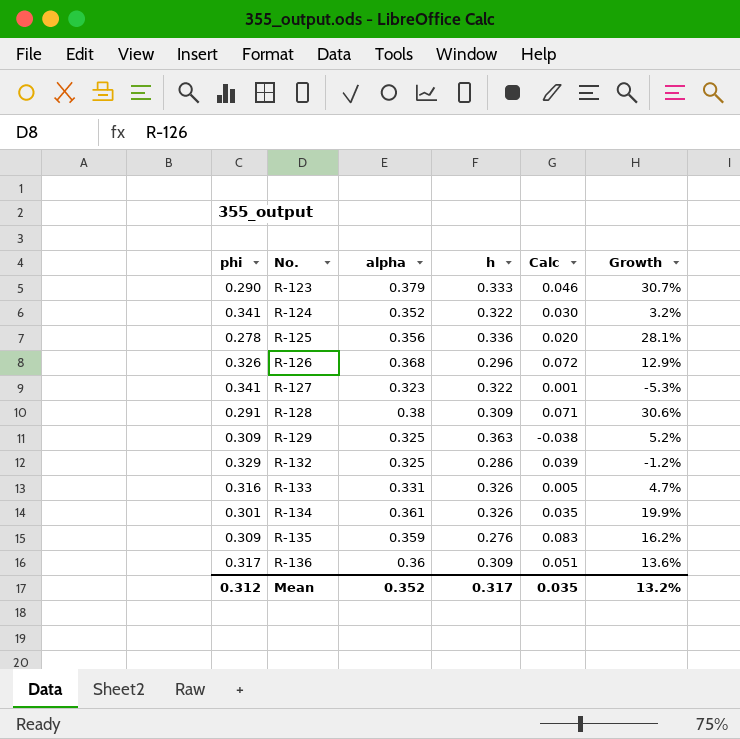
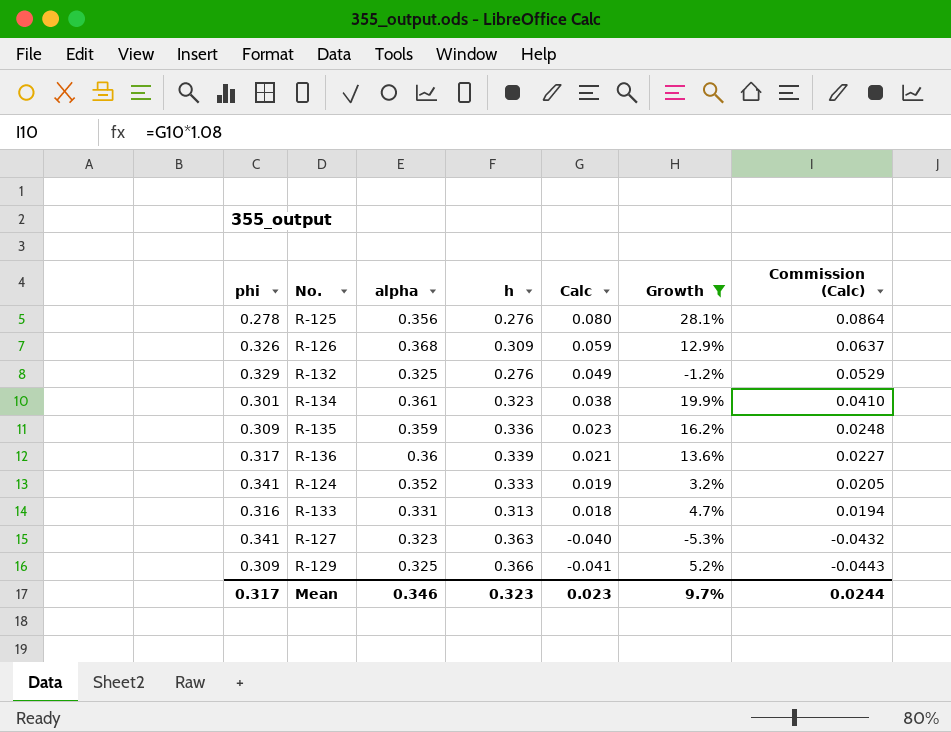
filter: none -> Growth <= 28.1%
row order: No. ascending -> Calc descending
column Commission (Calc) | formula: none -> [Calc] * 1.08
R-125 | h: 0.336 -> 0.276
R-125 | Calc: 0.020 -> 0.080
R-126 | h: 0.296 -> 0.309
R-126 | Calc: 0.072 -> 0.059
R-132 | h: 0.286 -> 0.276
R-132 | Calc: 0.039 -> 0.049
R-134 | h: 0.326 -> 0.323
R-134 | Calc: 0.035 -> 0.038
R-135 | h: 0.276 -> 0.336
R-135 | Calc: 0.083 -> 0.023
R-136 | h: 0.309 -> 0.339
R-136 | Calc: 0.051 -> 0.021
R-124 | h: 0.322 -> 0.333
R-124 | Calc: 0.030 -> 0.019
R-133 | h: 0.326 -> 0.313
R-133 | Calc: 0.005 -> 0.018
R-127 | h: 0.322 -> 0.363
R-127 | Calc: 0.001 -> -0.040
R-129 | h: 0.363 -> 0.366
R-129 | Calc: -0.038 -> -0.041
Mean | phi: 0.312 -> 0.317
Mean | alpha: 0.352 -> 0.346
Mean | h: 0.317 -> 0.323
Mean | Calc: 0.035 -> 0.023
Mean | Growth: 13.2% -> 9.7%

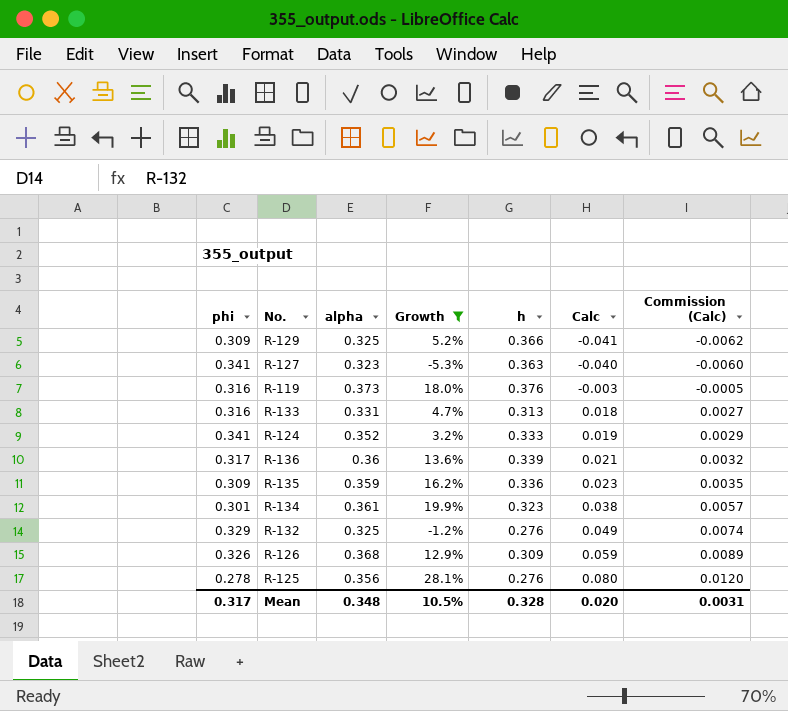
row order: Calc descending -> Calc ascending
column Growth | position: 6 -> 4
column Commission (Calc) | formula: [Calc] * 1.08 -> [Calc] * 0.15
row R-119: none -> 0.316 | 0.373 | 18.0% | 0.376 | -0.003 | -0.0005
Mean | alpha: 0.346 -> 0.348
Mean | Growth: 9.7% -> 10.5%
Mean | h: 0.323 -> 0.328
Mean | Calc: 0.023 -> 0.020
Mean | Commission (Calc): 0.0244 -> 0.0031

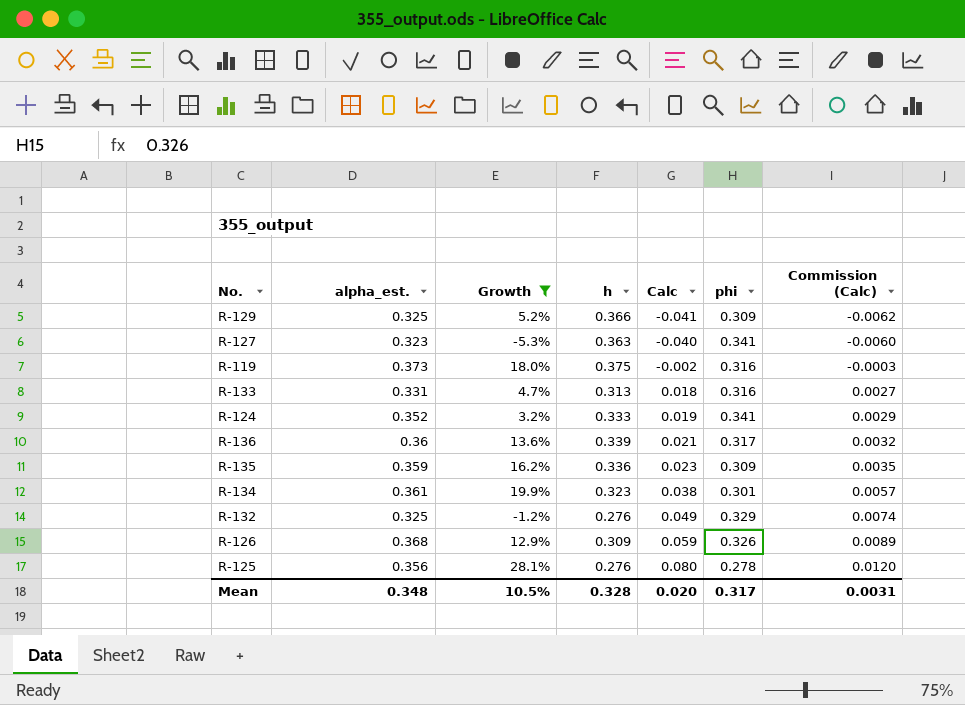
column name: alpha -> alpha_est.
column phi | position: 1 -> 6
R-119 | h: 0.376 -> 0.375
R-119 | Calc: -0.003 -> -0.002
R-119 | Commission (Calc): -0.0005 -> -0.0003

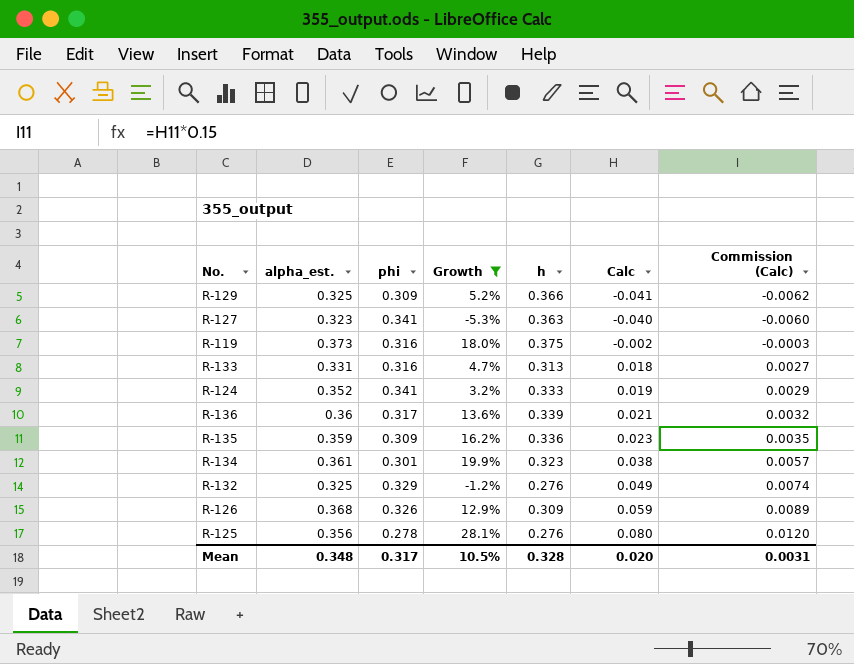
column phi | position: 6 -> 3

